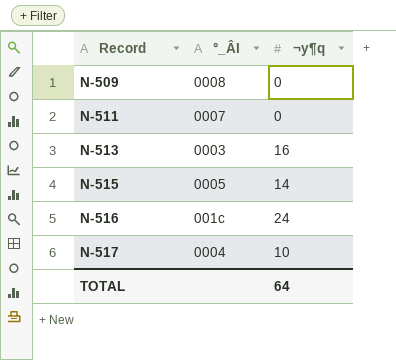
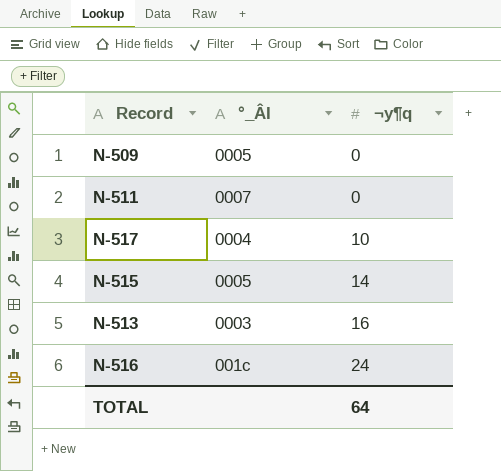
row order: Record ascending -> ¬y¶q ascending
N-509 | °_ÂI: 0008 -> 0005

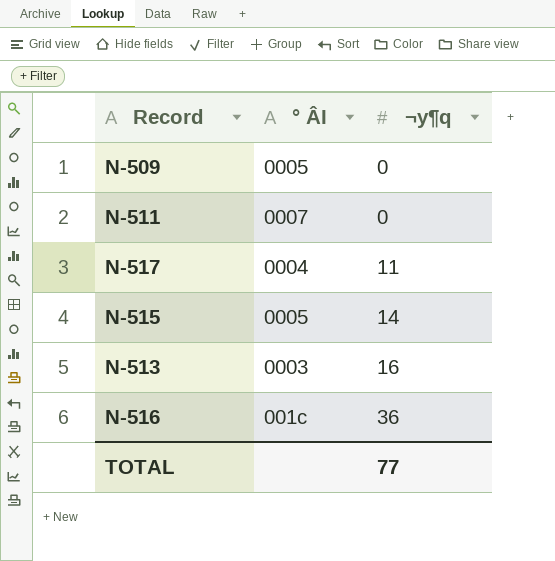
column name: °_ÂI -> ° ÂI
N-517 | ¬y¶q: 10 -> 11
N-516 | ¬y¶q: 24 -> 36
TOTAL | ¬y¶q: 64 -> 77

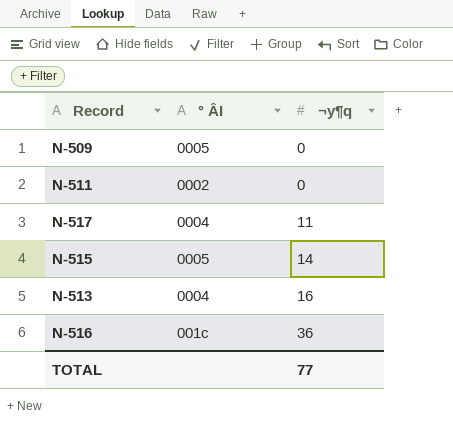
N-511 | ° ÂI: 0007 -> 0002
N-513 | ° ÂI: 0003 -> 0004

